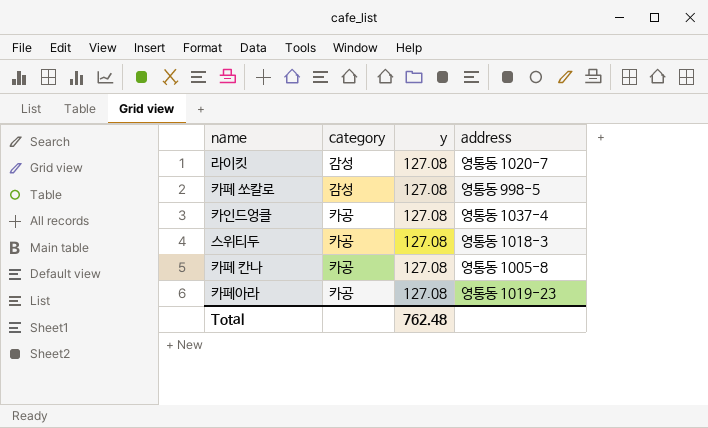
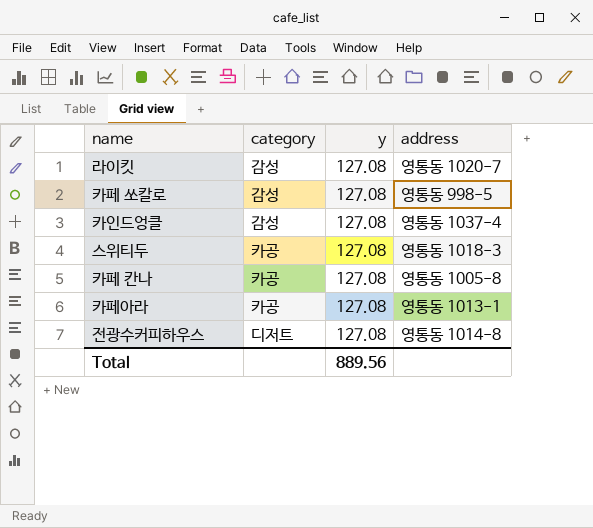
카인드엉클 | category: 카공 -> 감성
카페아라 | address: 영통동 1019-23 -> 영통동 1013-1
row 전광수커피하우스: none -> 디저트 | 127.08 | 영통동 1014-8
Total | y: 762.48 -> 889.56

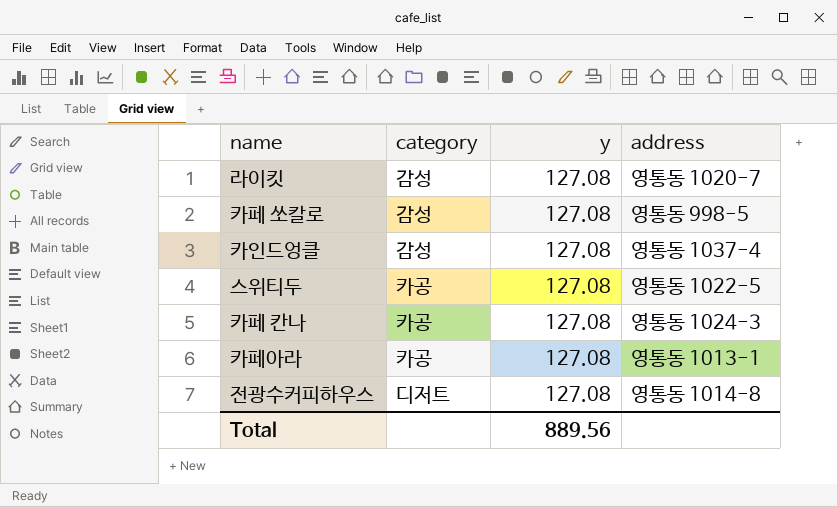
스위티두 | address: 영통동 1018-3 -> 영통동 1022-5
카페 칸나 | address: 영통동 1005-8 -> 영통동 1024-3

